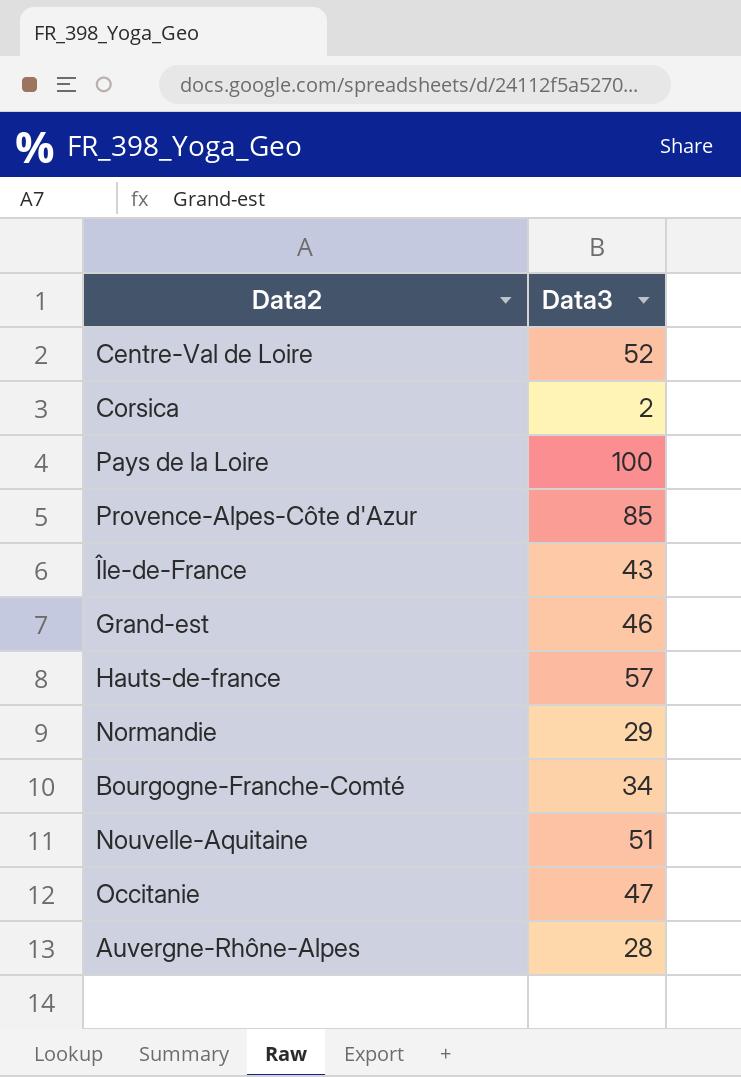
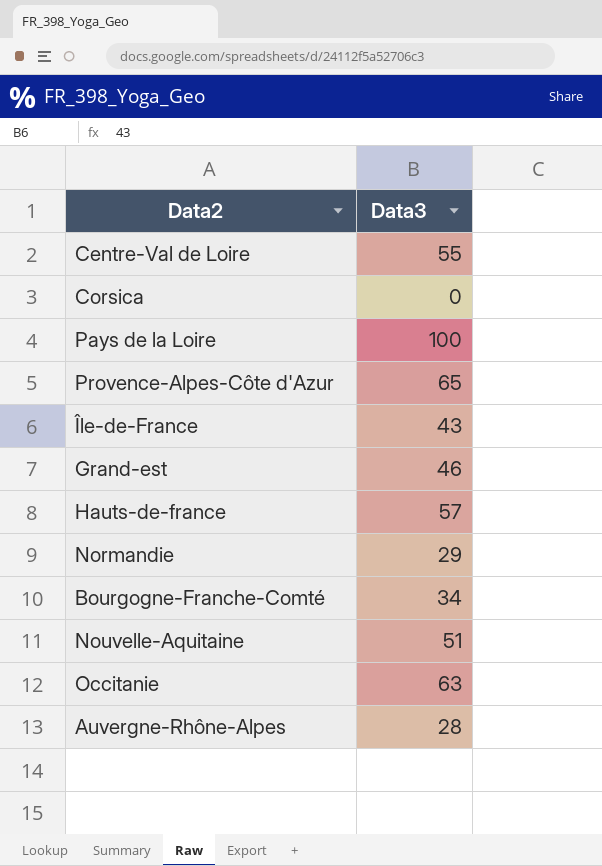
Centre-Val de Loire | Data3: 52 -> 55
Corsica | Data3: 2 -> 0
Provence-Alpes-Côte d'Azur | Data3: 85 -> 65
Occitanie | Data3: 47 -> 63

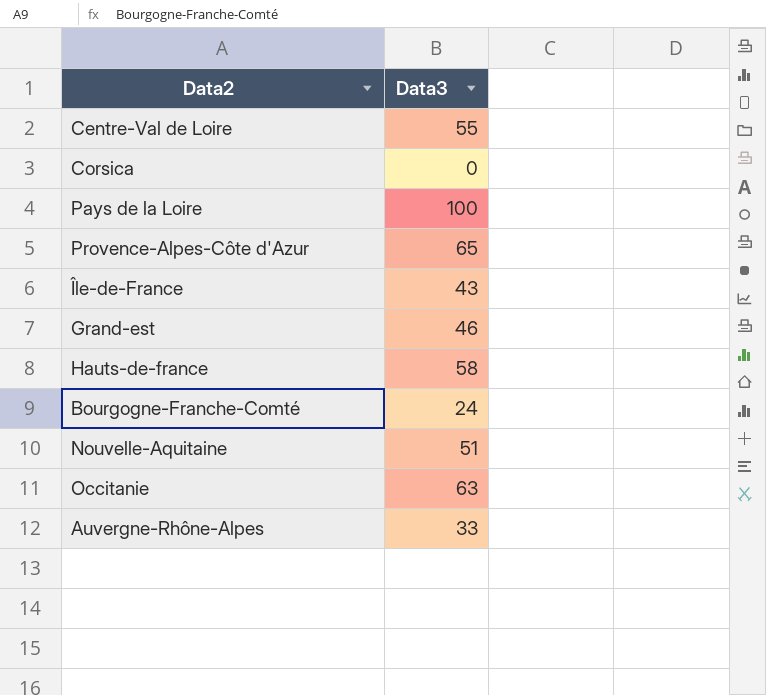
row Normandie: 29 -> none
Hauts-de-france | Data3: 57 -> 58
Bourgogne-Franche-Comté | Data3: 34 -> 24
Auvergne-Rhône-Alpes | Data3: 28 -> 33

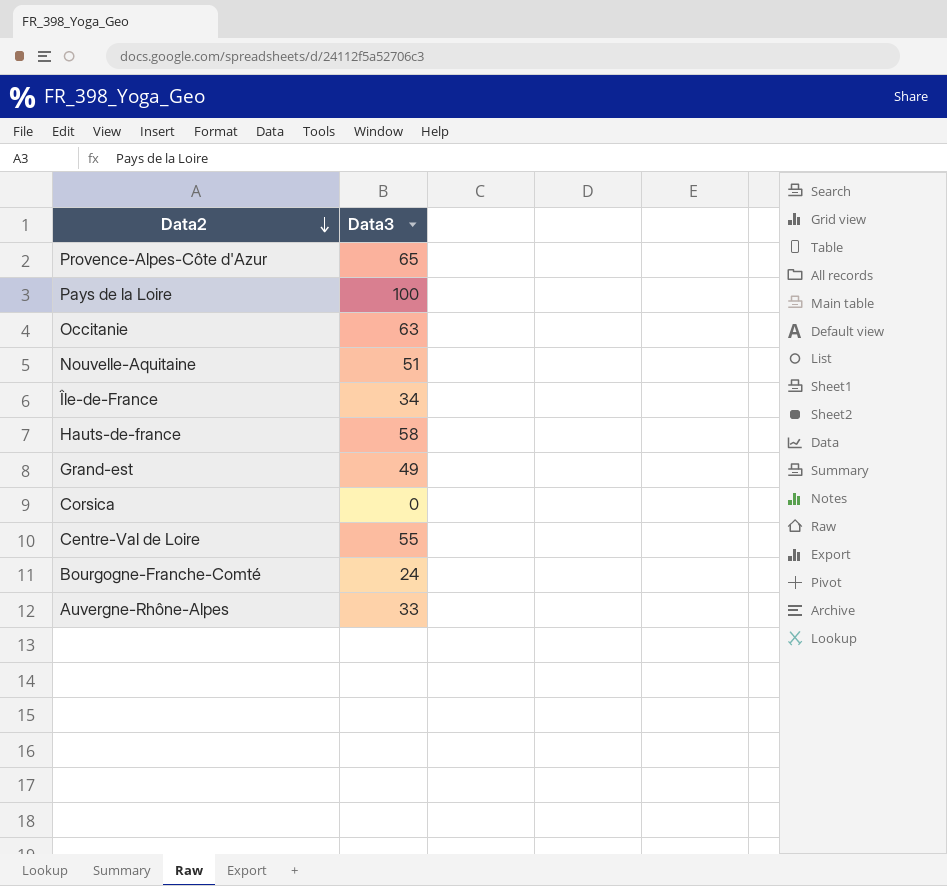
row order: none -> Data2 descending
Île-de-France | Data3: 43 -> 34
Grand-est | Data3: 46 -> 49

